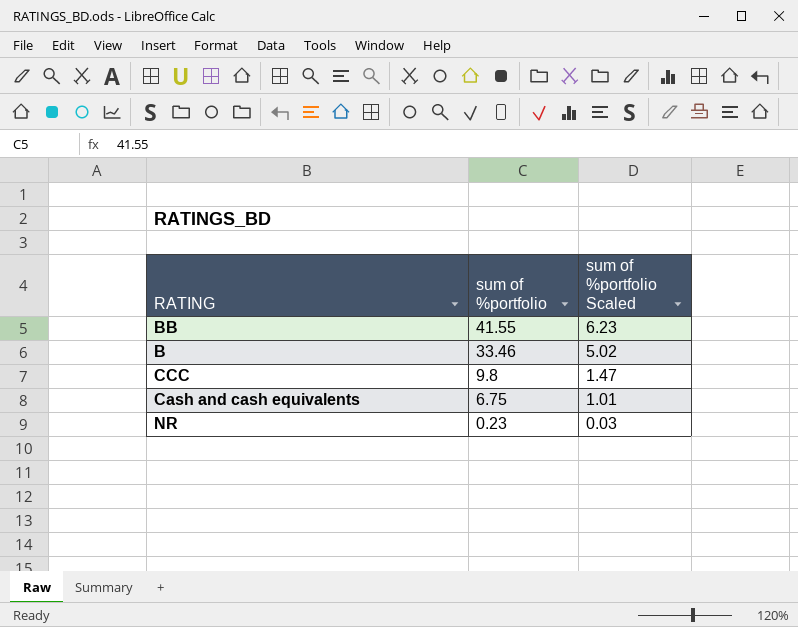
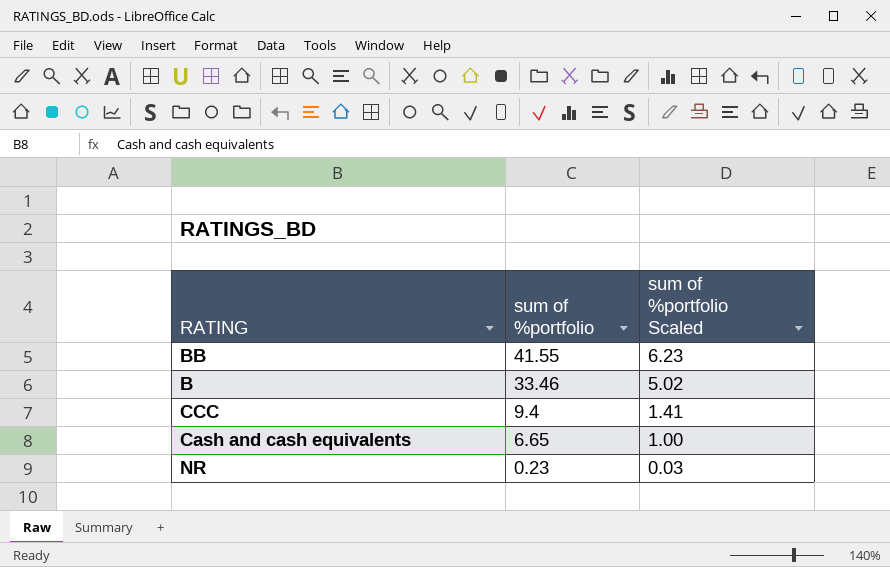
CCC | sum of %portfolio: 9.8 -> 9.4
CCC | sum of %portfolio Scaled: 1.47 -> 1.41
Cash and cash equivalents | sum of %portfolio: 6.75 -> 6.65
Cash and cash equivalents | sum of %portfolio Scaled: 1.01 -> 1.00

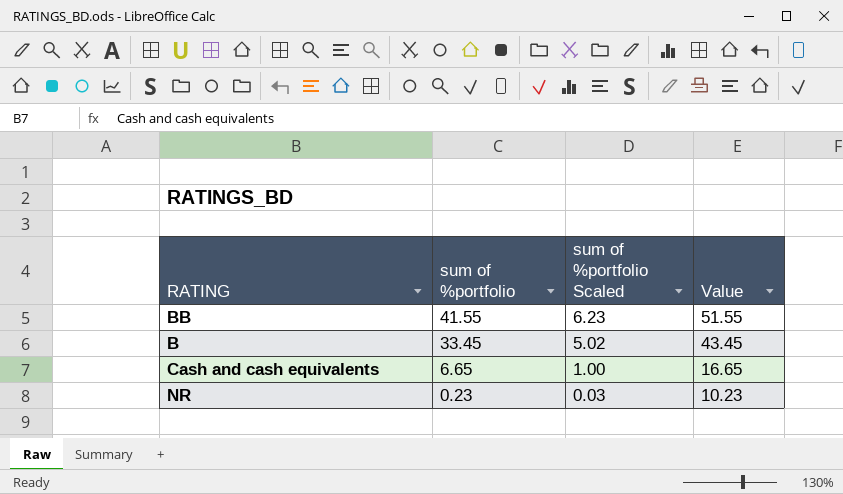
column Value | formula: none -> [sum of %portfolio] + 10
row CCC: 9.4 | 1.41 -> none
B | sum of %portfolio: 33.46 -> 33.45

